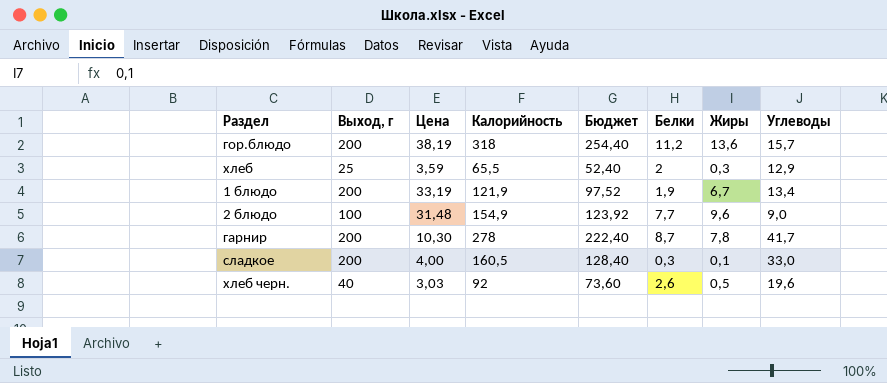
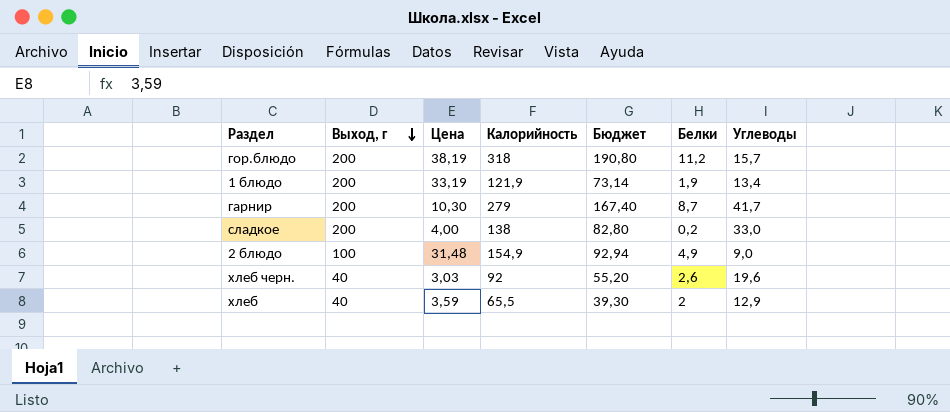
row order: none -> Выход, г descending
column Жиры | position: 7 -> none
column Бюджет | formula: [Калорийность] * 0,8 -> [Калорийность] * 0,6
гарнир | Калорийность: 278 -> 279
сладкое | Калорийность: 160,5 -> 138
сладкое | Белки: 0,3 -> 0,2
2 блюдо | Белки: 7,7 -> 4,9
хлеб | Выход, г: 25 -> 40

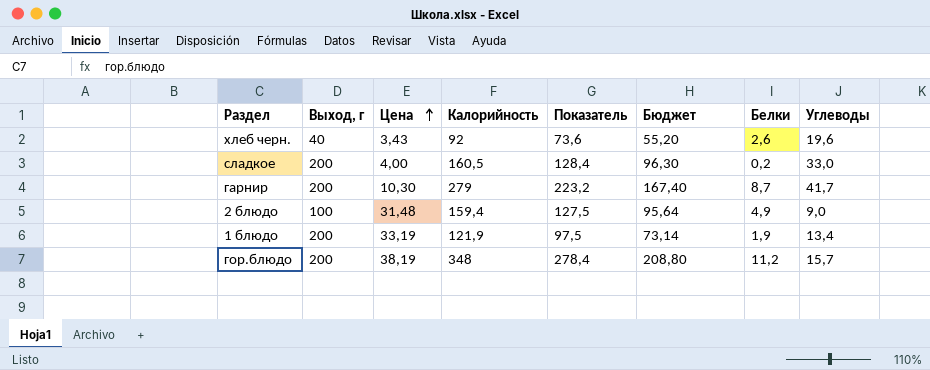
row order: Выход, г descending -> Цена ascending
column Показатель | formula: none -> [Калорийность] * 0,8
row хлеб: 40 | 3,59 | 65,5 | 39,30 | 2 | 12,9 -> none
хлеб черн. | Цена: 3,03 -> 3,43
сладкое | Калорийность: 138 -> 160,5
сладкое | Бюджет: 82,80 -> 96,30
2 блюдо | Калорийность: 154,9 -> 159,4
2 блюдо | Бюджет: 92,94 -> 95,64
гор.блюдо | Калорийность: 318 -> 348
гор.блюдо | Бюджет: 190,80 -> 208,80

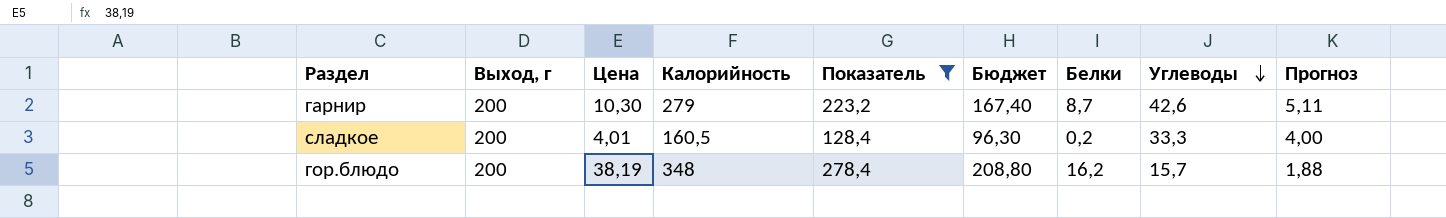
filter: none -> Показатель >= 128,4
row order: Цена ascending -> Углеводы descending
column Прогноз | formula: none -> [Углеводы] * 0,12
гарнир | Углеводы: 41,7 -> 42,6
сладкое | Цена: 4,00 -> 4,01
сладкое | Углеводы: 33,0 -> 33,3
гор.блюдо | Белки: 11,2 -> 16,2

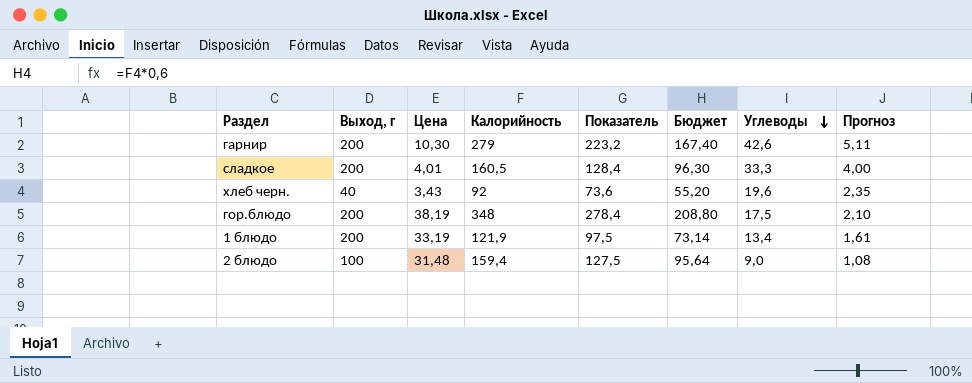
filter: Показатель >= 128,4 -> none
column Белки | position: 7 -> none
гор.блюдо | Углеводы: 15,7 -> 17,5
гор.блюдо | Прогноз: 1,88 -> 2,10

